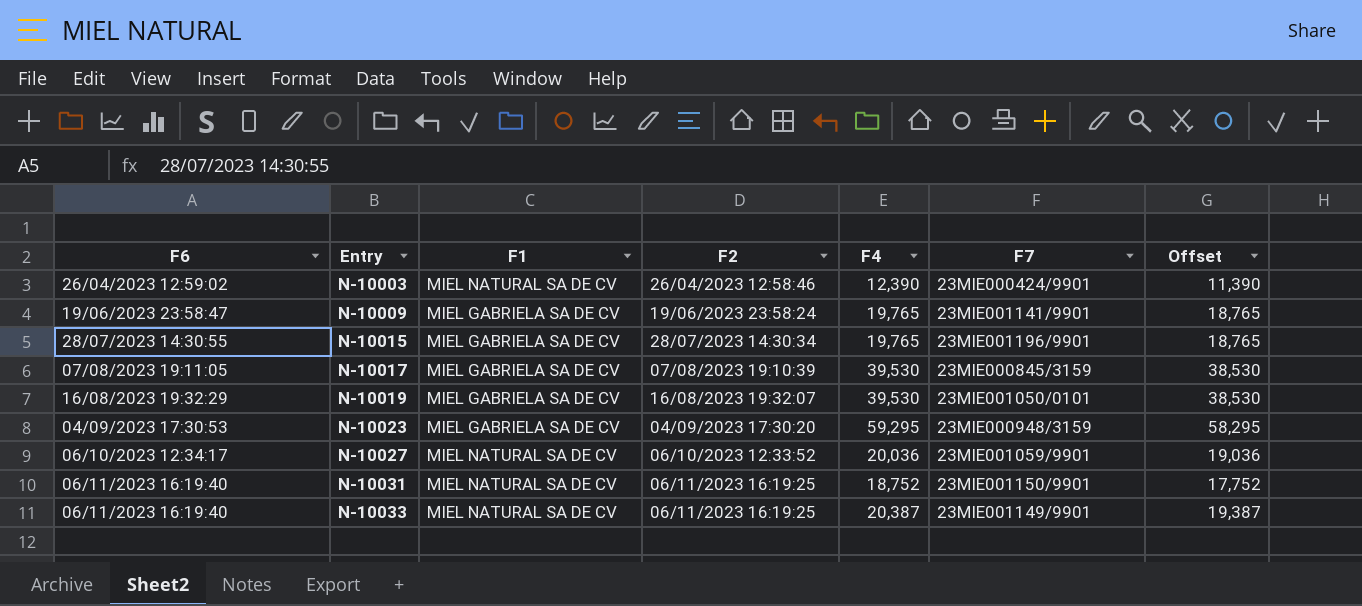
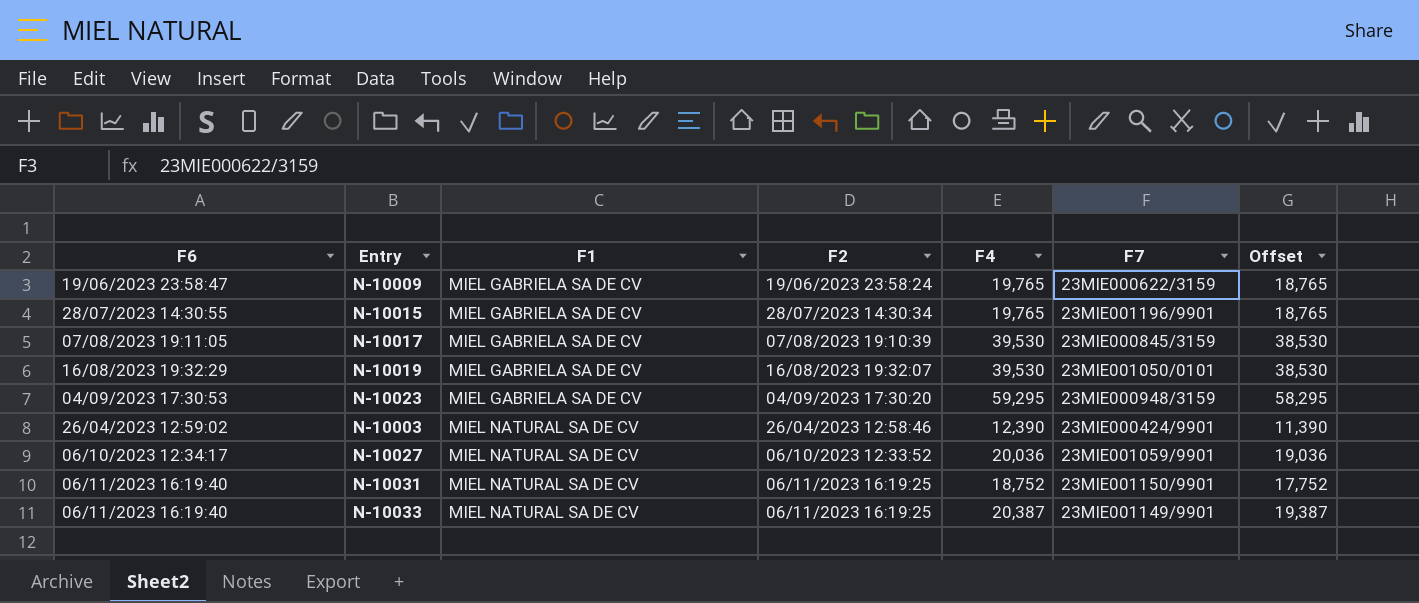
row order: F6 ascending -> F1 ascending
N-10009 | F7: 23MIE001141/9901 -> 23MIE000622/3159

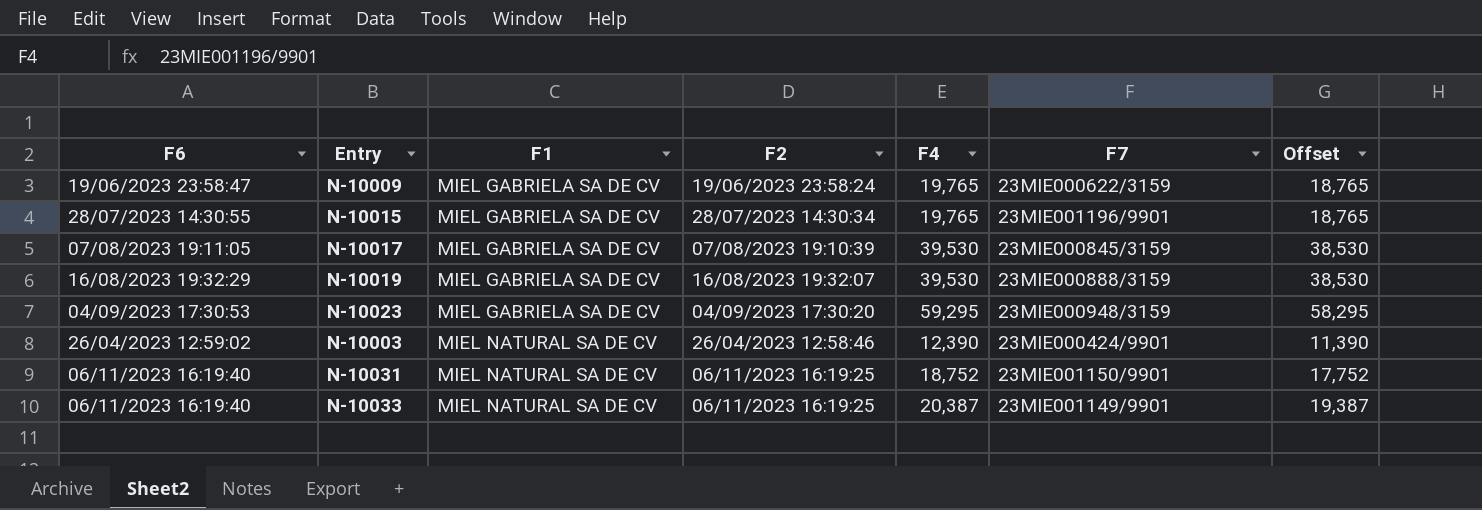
row N-10027: 06/10/2023 12:34:17 | MIEL NATURAL SA DE CV | 06/10/2023 12:33:52 | 20,036 | 23MIE001059/9901 | 19,036 -> none
N-10019 | F7: 23MIE001050/0101 -> 23MIE000888/3159

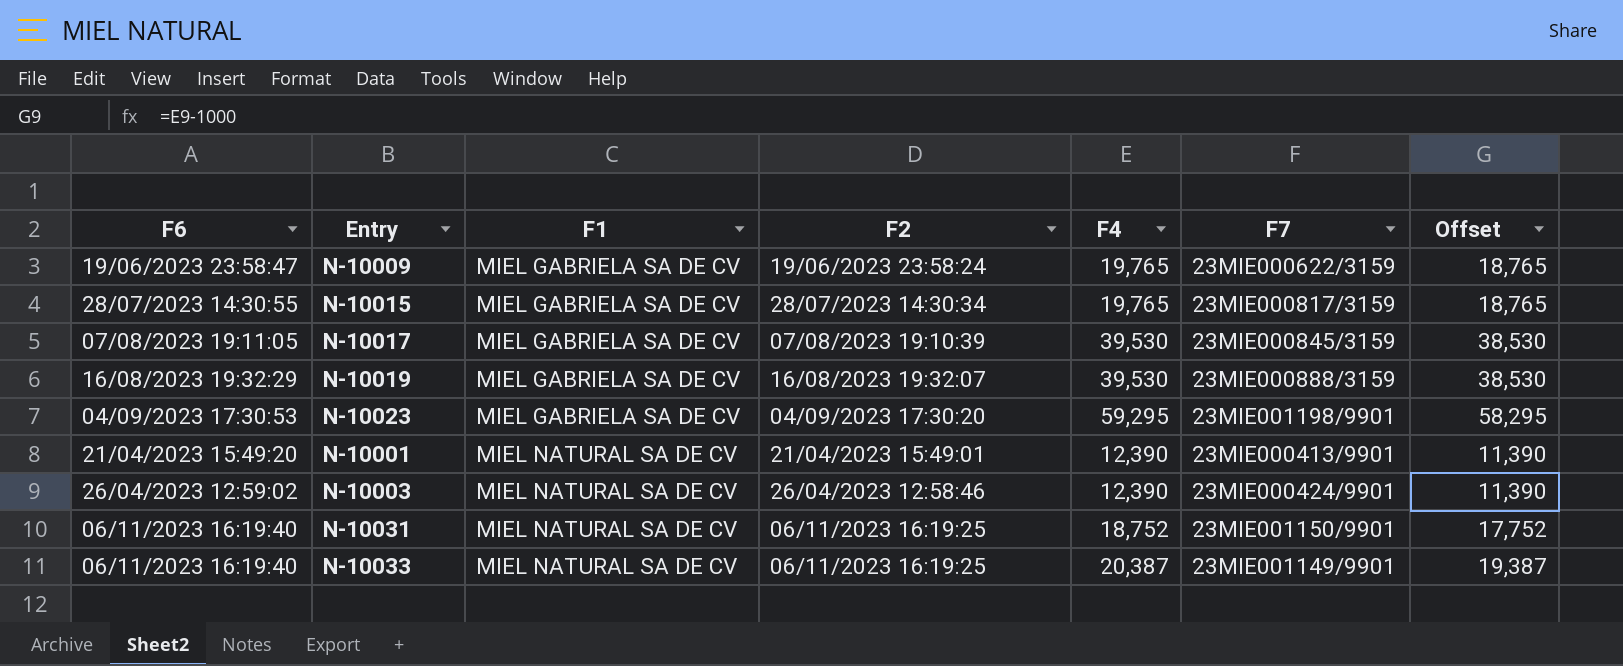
N-10015 | F7: 23MIE001196/9901 -> 23MIE000817/3159
N-10023 | F7: 23MIE000948/3159 -> 23MIE001198/9901
row N-10001: none -> 21/04/2023 15:49:20 | MIEL NATURAL SA DE CV | 21/04/2023 15:49:01 | 12,390 | 23MIE000413/9901 | 11,390

